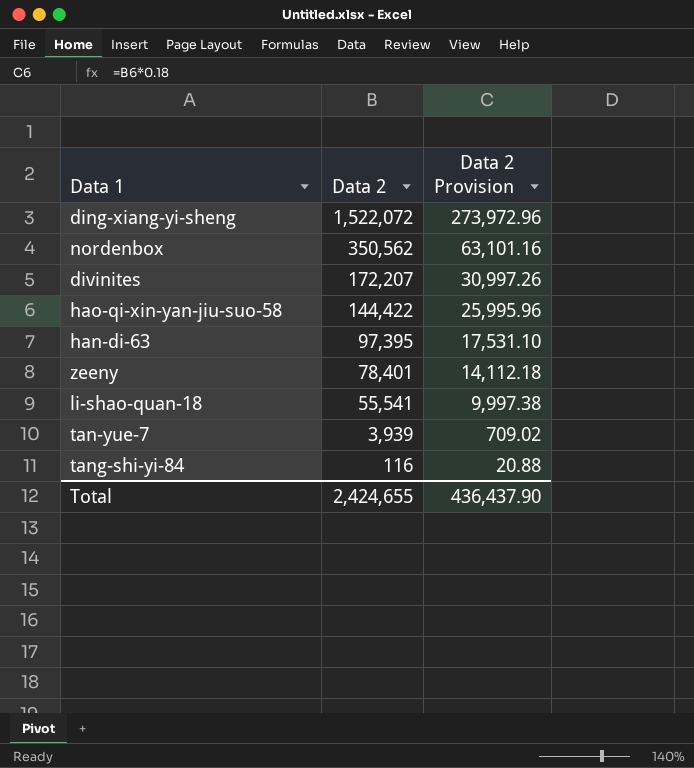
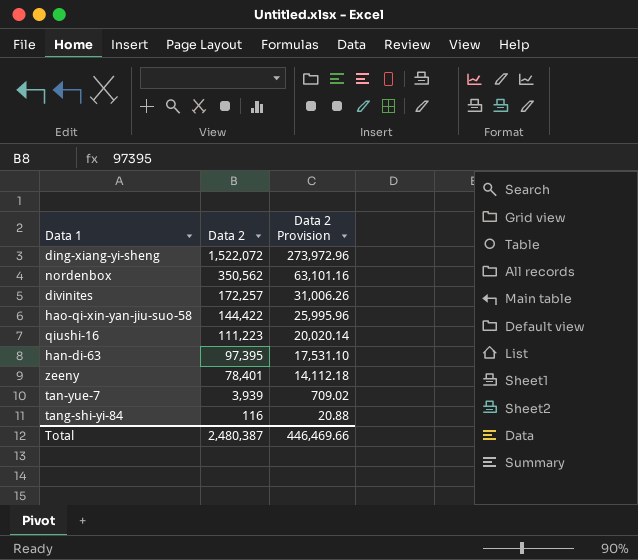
row li-shao-quan-18: 55,541 | 9,997.38 -> none
divinites | Data 2: 172,207 -> 172,257
divinites | Data 2 Provision: 30,997.26 -> 31,006.26
row qiushi-16: none -> 111,223 | 20,020.14
Total | Data 2: 2,424,655 -> 2,480,387
Total | Data 2 Provision: 436,437.90 -> 446,469.66

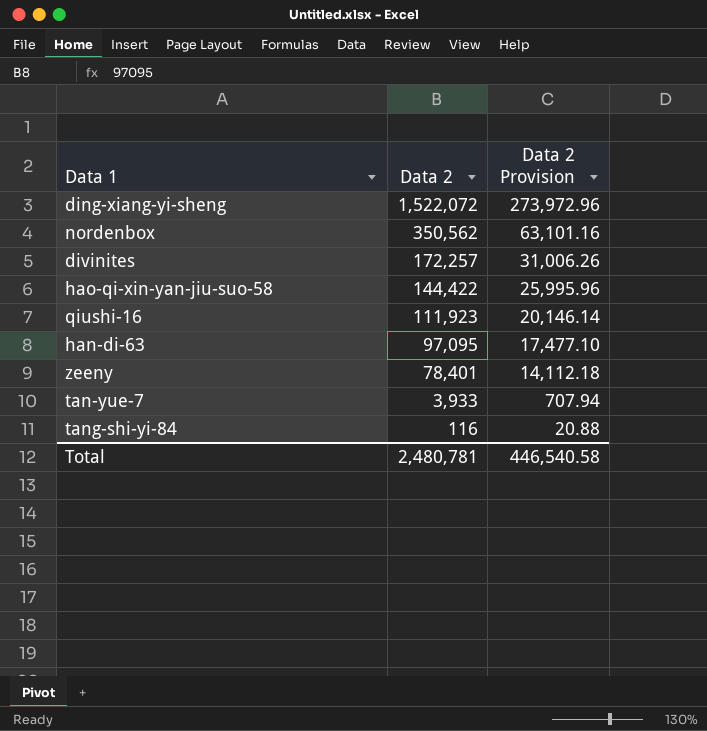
qiushi-16 | Data 2: 111,223 -> 111,923
qiushi-16 | Data 2 Provision: 20,020.14 -> 20,146.14
han-di-63 | Data 2: 97,395 -> 97,095
han-di-63 | Data 2 Provision: 17,531.10 -> 17,477.10
tan-yue-7 | Data 2: 3,939 -> 3,933
tan-yue-7 | Data 2 Provision: 709.02 -> 707.94
Total | Data 2: 2,480,387 -> 2,480,781
Total | Data 2 Provision: 446,469.66 -> 446,540.58

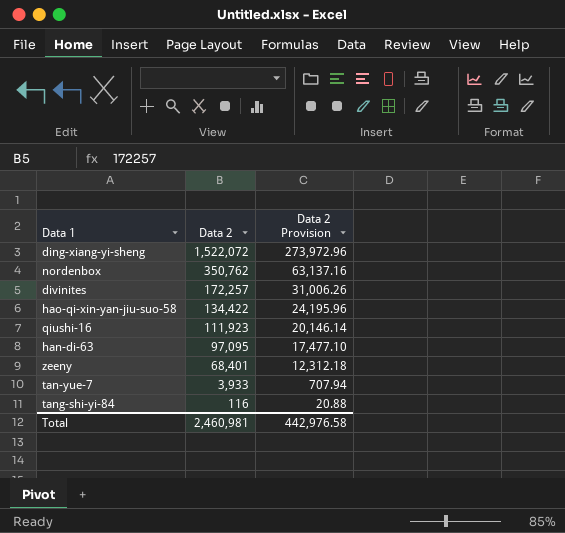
nordenbox | Data 2: 350,562 -> 350,762
nordenbox | Data 2 Provision: 63,101.16 -> 63,137.16
hao-qi-xin-yan-jiu-suo-58 | Data 2: 144,422 -> 134,422
hao-qi-xin-yan-jiu-suo-58 | Data 2 Provision: 25,995.96 -> 24,195.96
zeeny | Data 2: 78,401 -> 68,401
zeeny | Data 2 Provision: 14,112.18 -> 12,312.18
Total | Data 2: 2,480,781 -> 2,460,981
Total | Data 2 Provision: 446,540.58 -> 442,976.58

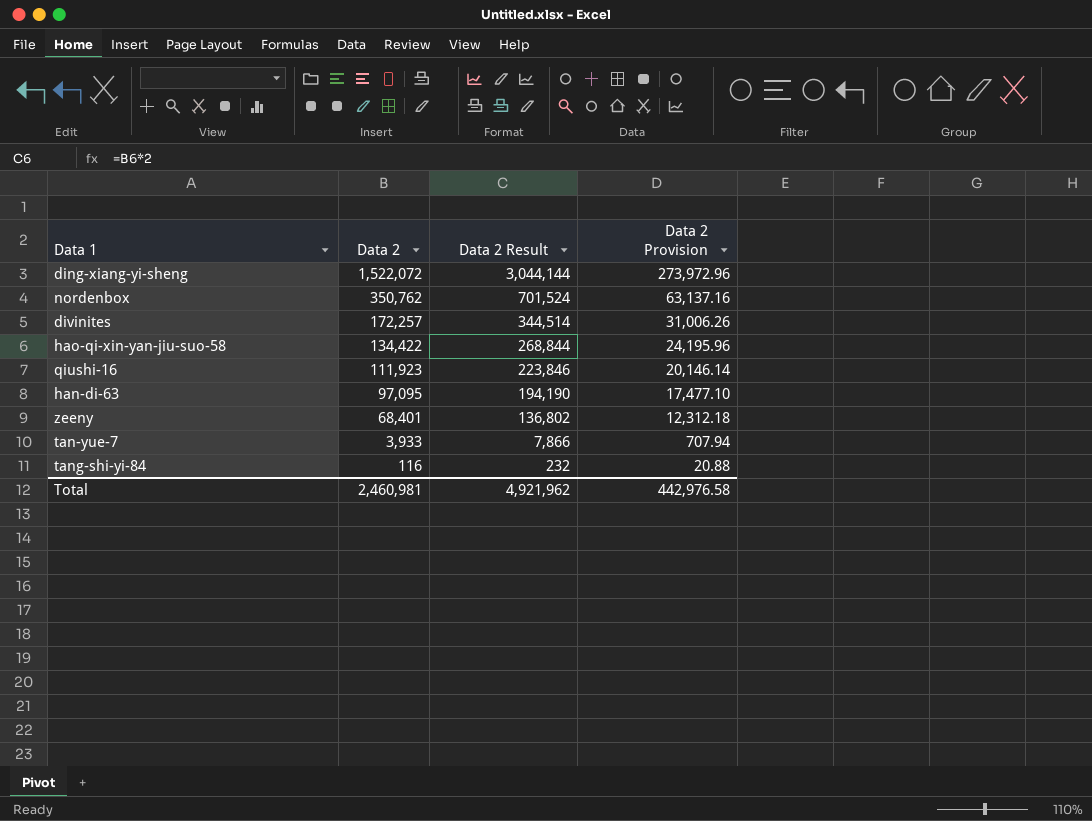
column Data 2 Result | formula: none -> [Data 2] * 2

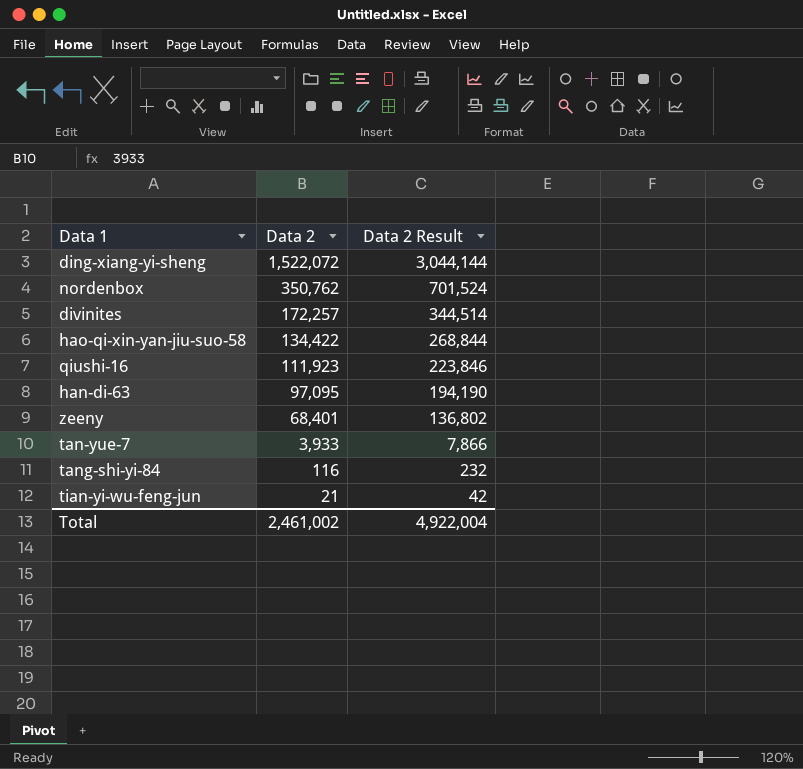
column Data 2 Provision | formula: [Data 2] * 0.18 -> none
row tian-yi-wu-feng-jun: none -> 21 | 42
Total | Data 2: 2,460,981 -> 2,461,002
Total | Data 2 Result: 4,921,962 -> 4,922,004

